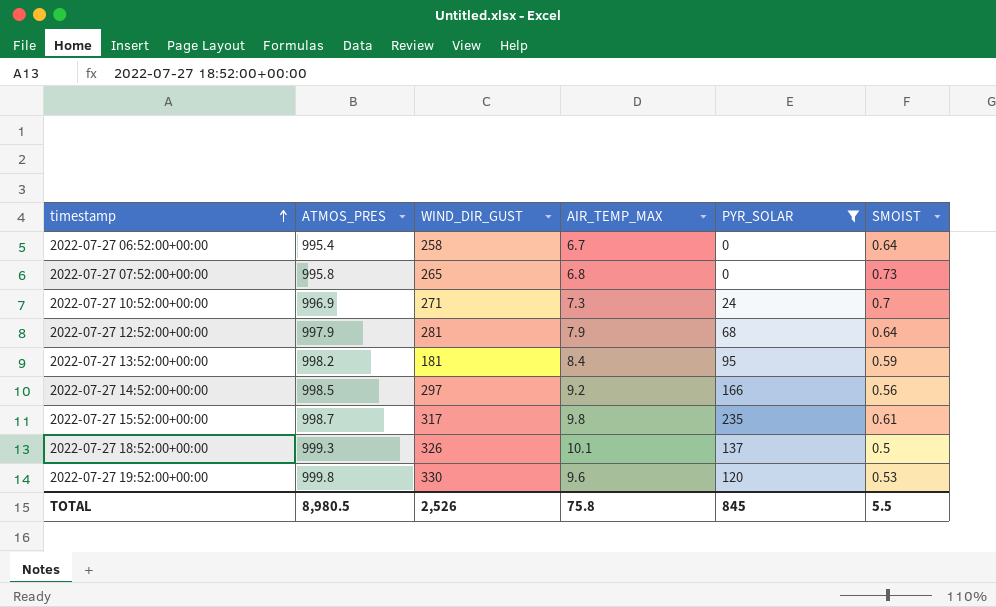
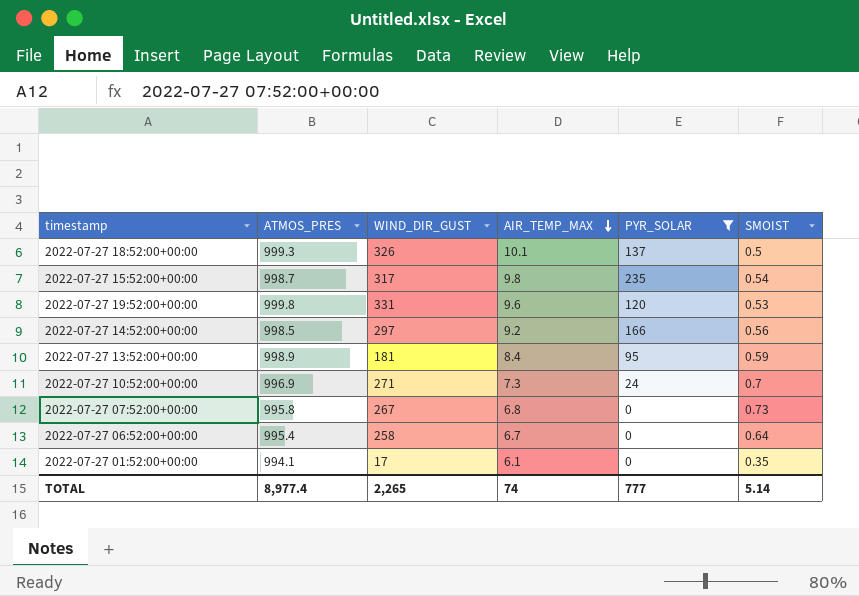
row order: timestamp ascending -> AIR_TEMP_MAX descending
row 2022-07-27 12:52:00+00:00: 997.9 | 281 | 7.9 | 68 | 0.64 -> none
2022-07-27 15:52:00+00:00 | SMOIST: 0.61 -> 0.54
2022-07-27 19:52:00+00:00 | WIND_DIR_GUST: 330 -> 331
2022-07-27 13:52:00+00:00 | ATMOS_PRES: 998.2 -> 998.9
2022-07-27 07:52:00+00:00 | WIND_DIR_GUST: 265 -> 267
row 2022-07-27 01:52:00+00:00: none -> 994.1 | 17 | 6.1 | 0 | 0.35
TOTAL | ATMOS_PRES: 8,980.5 -> 8,977.4
TOTAL | WIND_DIR_GUST: 2,526 -> 2,265
TOTAL | AIR_TEMP_MAX: 75.8 -> 74
TOTAL | PYR_SOLAR: 845 -> 777
TOTAL | SMOIST: 5.5 -> 5.14

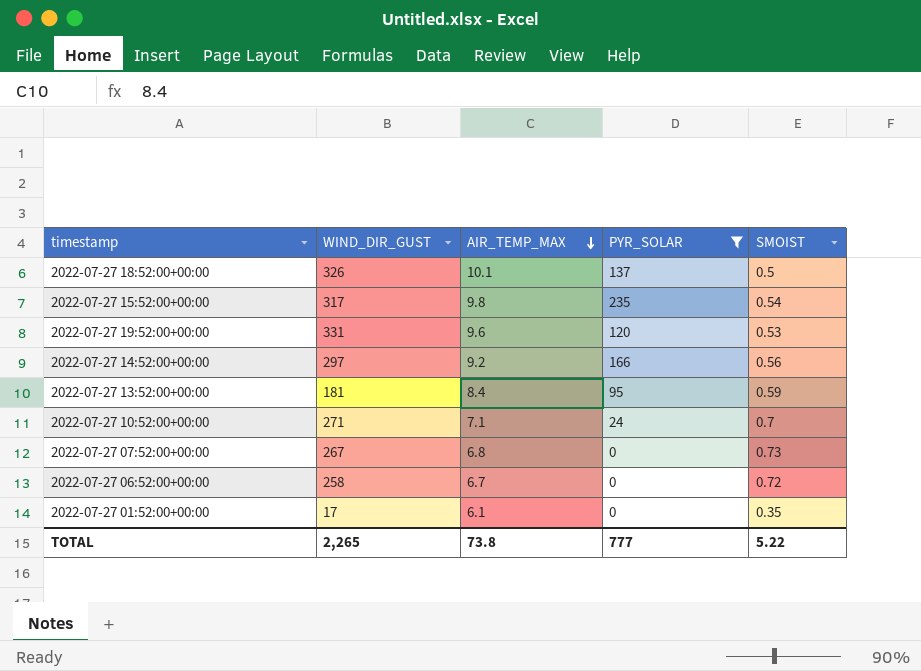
column ATMOS_PRES | position: 2 -> none
2022-07-27 10:52:00+00:00 | AIR_TEMP_MAX: 7.3 -> 7.1
2022-07-27 06:52:00+00:00 | SMOIST: 0.64 -> 0.72
TOTAL | AIR_TEMP_MAX: 74 -> 73.8
TOTAL | SMOIST: 5.14 -> 5.22

